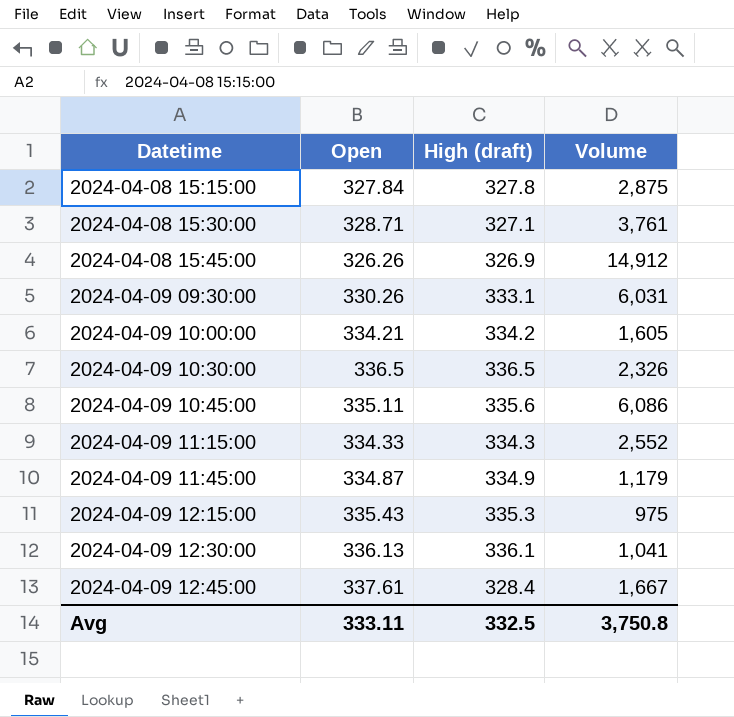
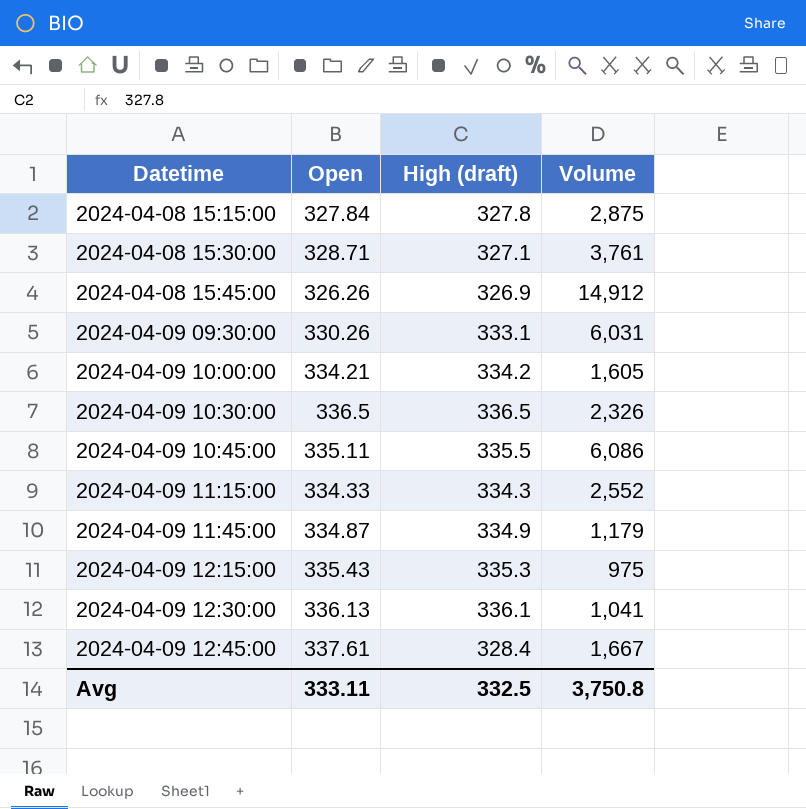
2024-04-09 10:45:00 | High (draft): 335.6 -> 335.5

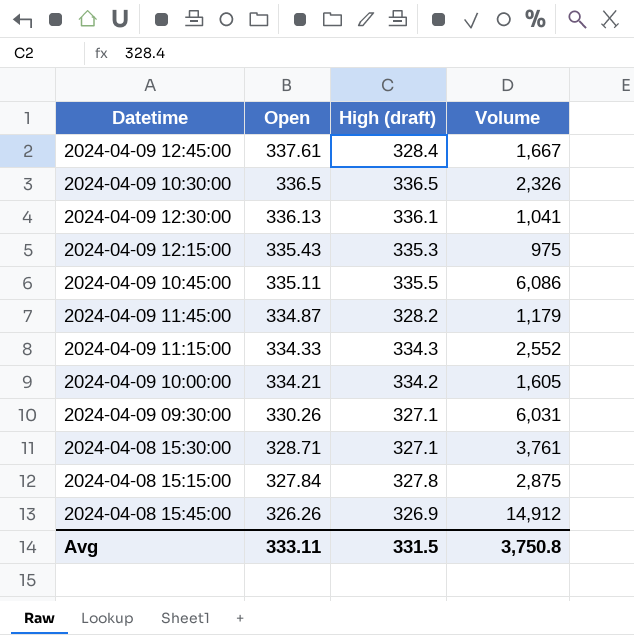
row order: Datetime ascending -> Open descending
2024-04-09 11:45:00 | High (draft): 334.9 -> 328.2
2024-04-09 09:30:00 | High (draft): 333.1 -> 327.1
Avg | High (draft): 332.5 -> 331.5

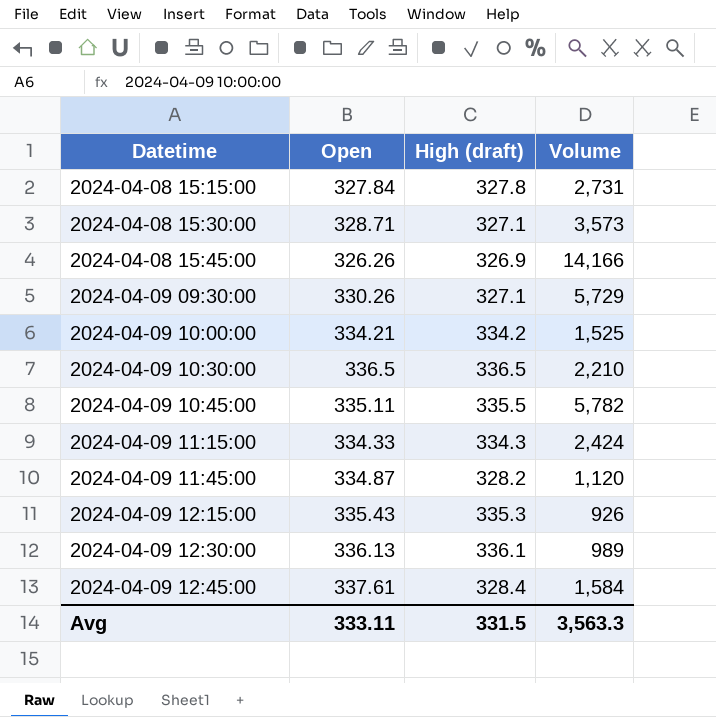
row order: Open descending -> Datetime ascending
2024-04-08 15:15:00 | Volume: 2,875 -> 2,731
2024-04-08 15:30:00 | Volume: 3,761 -> 3,573
2024-04-08 15:45:00 | Volume: 14,912 -> 14,166
2024-04-09 09:30:00 | Volume: 6,031 -> 5,729
2024-04-09 10:00:00 | Volume: 1,605 -> 1,525
2024-04-09 10:30:00 | Volume: 2,326 -> 2,210
2024-04-09 10:45:00 | Volume: 6,086 -> 5,782
2024-04-09 11:15:00 | Volume: 2,552 -> 2,424
2024-04-09 11:45:00 | Volume: 1,179 -> 1,120
2024-04-09 12:15:00 | Volume: 975 -> 926
2024-04-09 12:30:00 | Volume: 1,041 -> 989
2024-04-09 12:45:00 | Volume: 1,667 -> 1,584
Avg | Volume: 3,750.8 -> 3,563.3

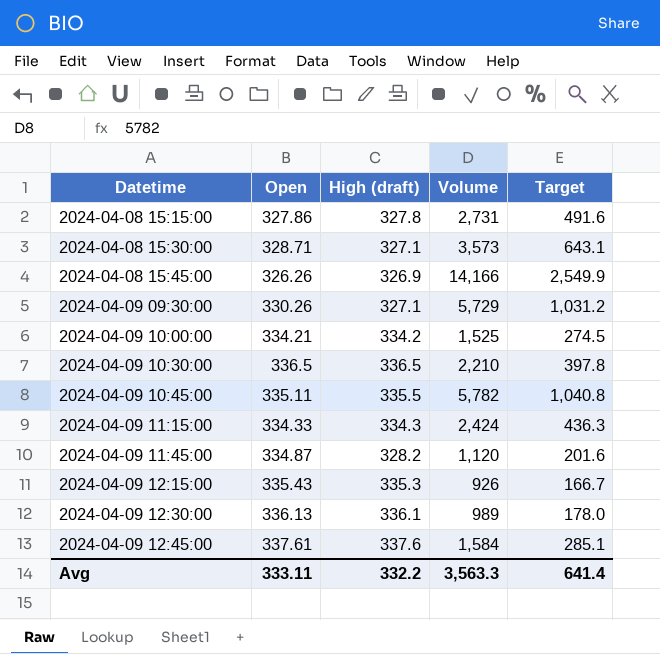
column Target | formula: none -> [Volume] * 0.18
2024-04-08 15:15:00 | Open: 327.84 -> 327.86
2024-04-09 12:45:00 | High (draft): 328.4 -> 337.6
Avg | High (draft): 331.5 -> 332.2

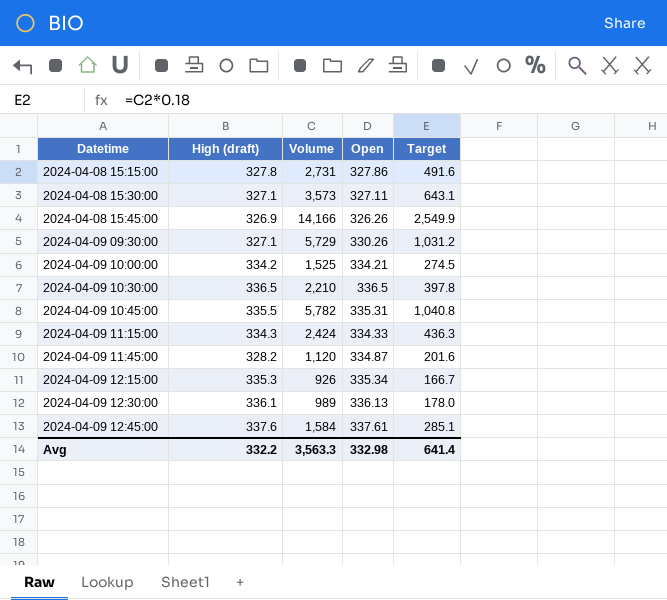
column Open | position: 2 -> 4
2024-04-08 15:30:00 | Open: 328.71 -> 327.11
2024-04-09 10:45:00 | Open: 335.11 -> 335.31
2024-04-09 12:15:00 | Open: 335.43 -> 335.34
Avg | Open: 333.11 -> 332.98

